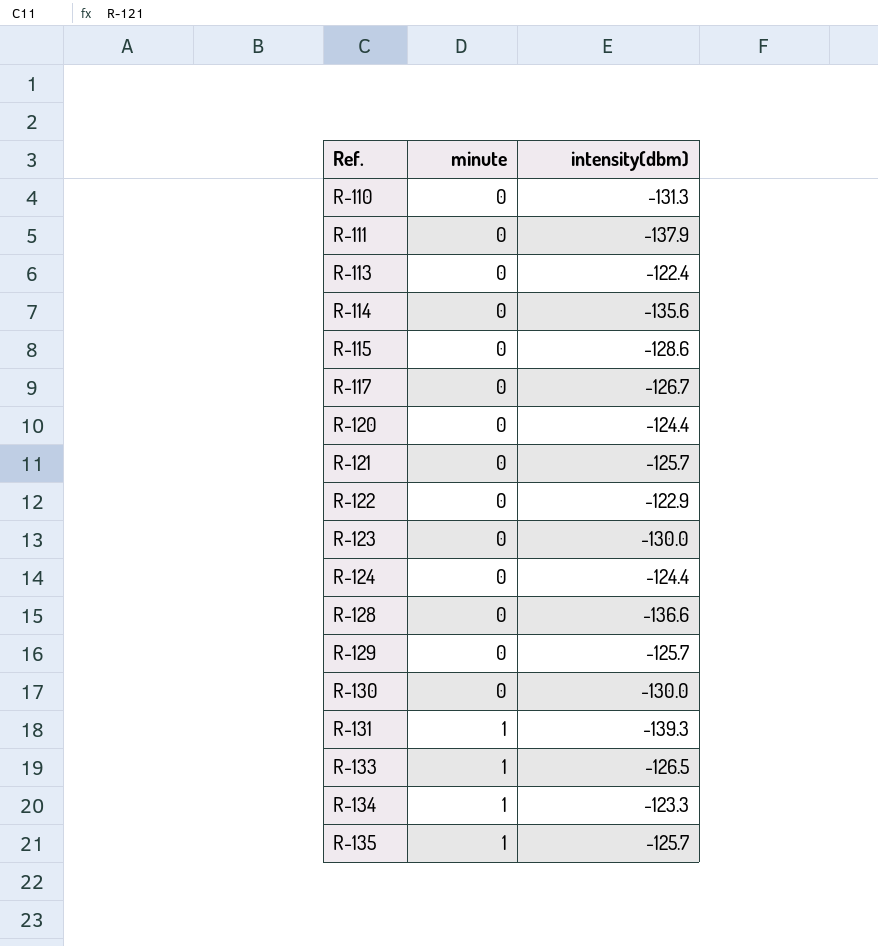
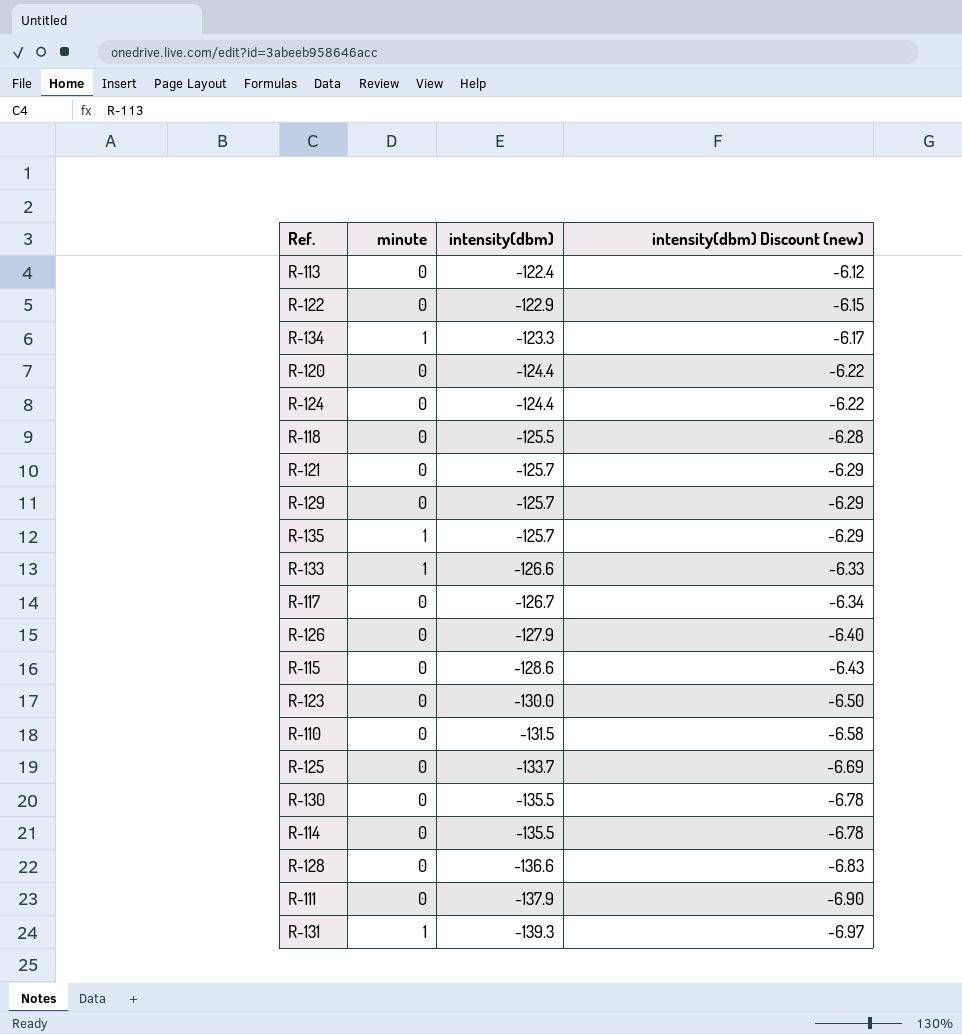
row order: Ref. ascending -> intensity(dbm) descending
column intensity(dbm) Discount (new) | formula: none -> [intensity(dbm)] * 0.05
row R-118: none -> 0 | -125.5 | -6.28
R-133 | intensity(dbm): -126.5 -> -126.6
row R-126: none -> 0 | -127.9 | -6.40
R-110 | intensity(dbm): -131.3 -> -131.5
row R-125: none -> 0 | -133.7 | -6.69
R-130 | intensity(dbm): -130.0 -> -135.5
R-114 | intensity(dbm): -135.6 -> -135.5

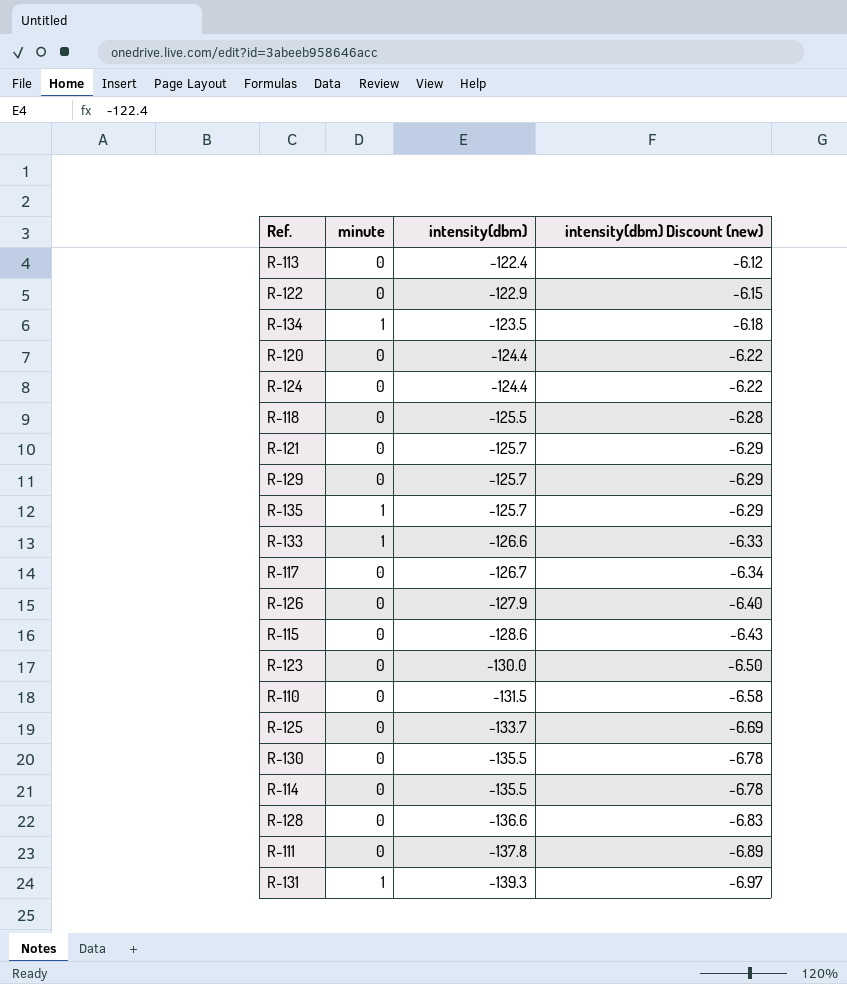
R-134 | intensity(dbm): -123.3 -> -123.5
R-134 | intensity(dbm) Discount (new): -6.17 -> -6.18
R-111 | intensity(dbm): -137.9 -> -137.8
R-111 | intensity(dbm) Discount (new): -6.90 -> -6.89

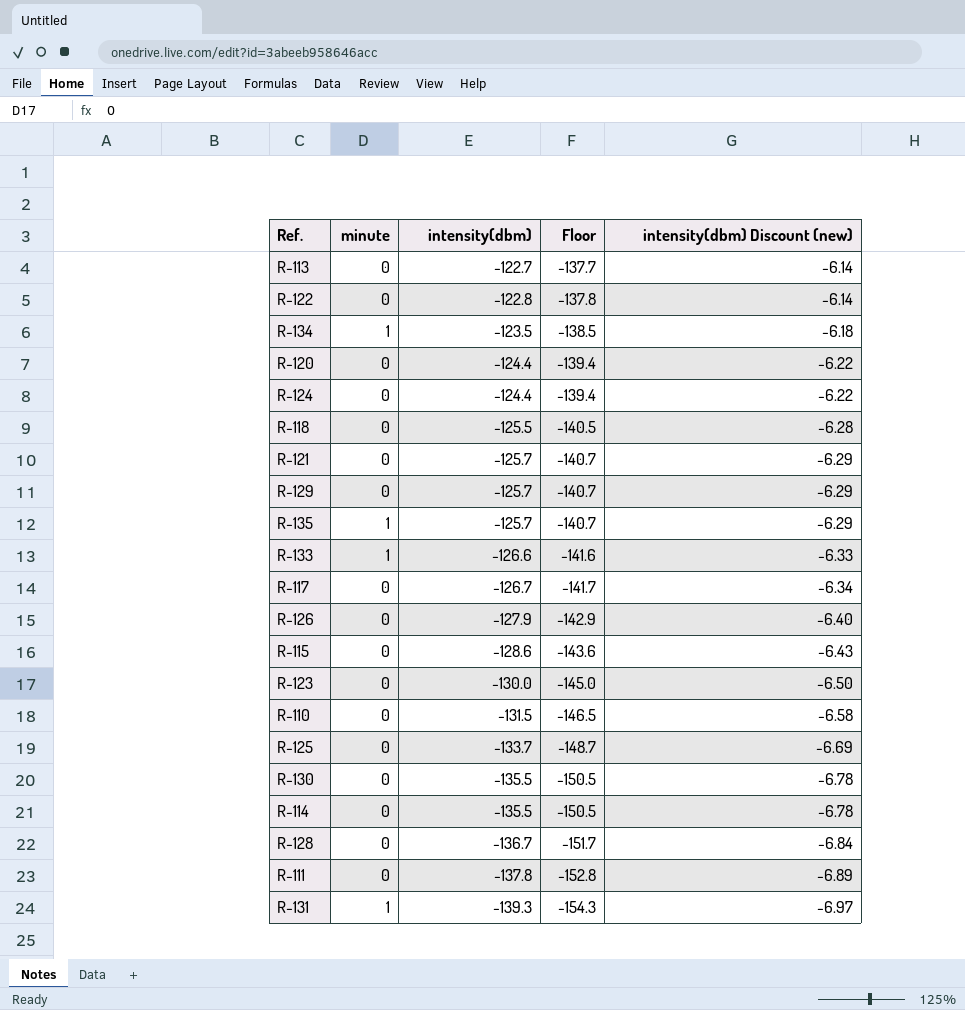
column Floor | formula: none -> [intensity(dbm)] - 15
R-113 | intensity(dbm): -122.4 -> -122.7
R-113 | intensity(dbm) Discount (new): -6.12 -> -6.14
R-122 | intensity(dbm): -122.9 -> -122.8
R-122 | intensity(dbm) Discount (new): -6.15 -> -6.14
R-128 | intensity(dbm): -136.6 -> -136.7
R-128 | intensity(dbm) Discount (new): -6.83 -> -6.84

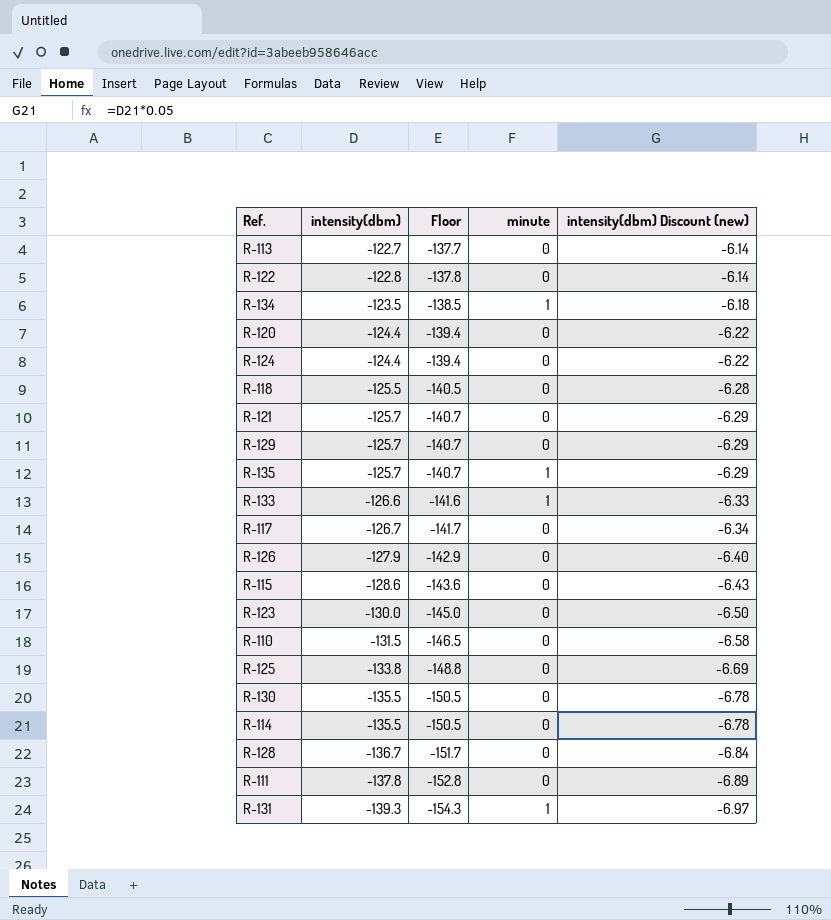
column minute | position: 2 -> 4
R-125 | intensity(dbm): -133.7 -> -133.8
R-125 | Floor: -148.7 -> -148.8

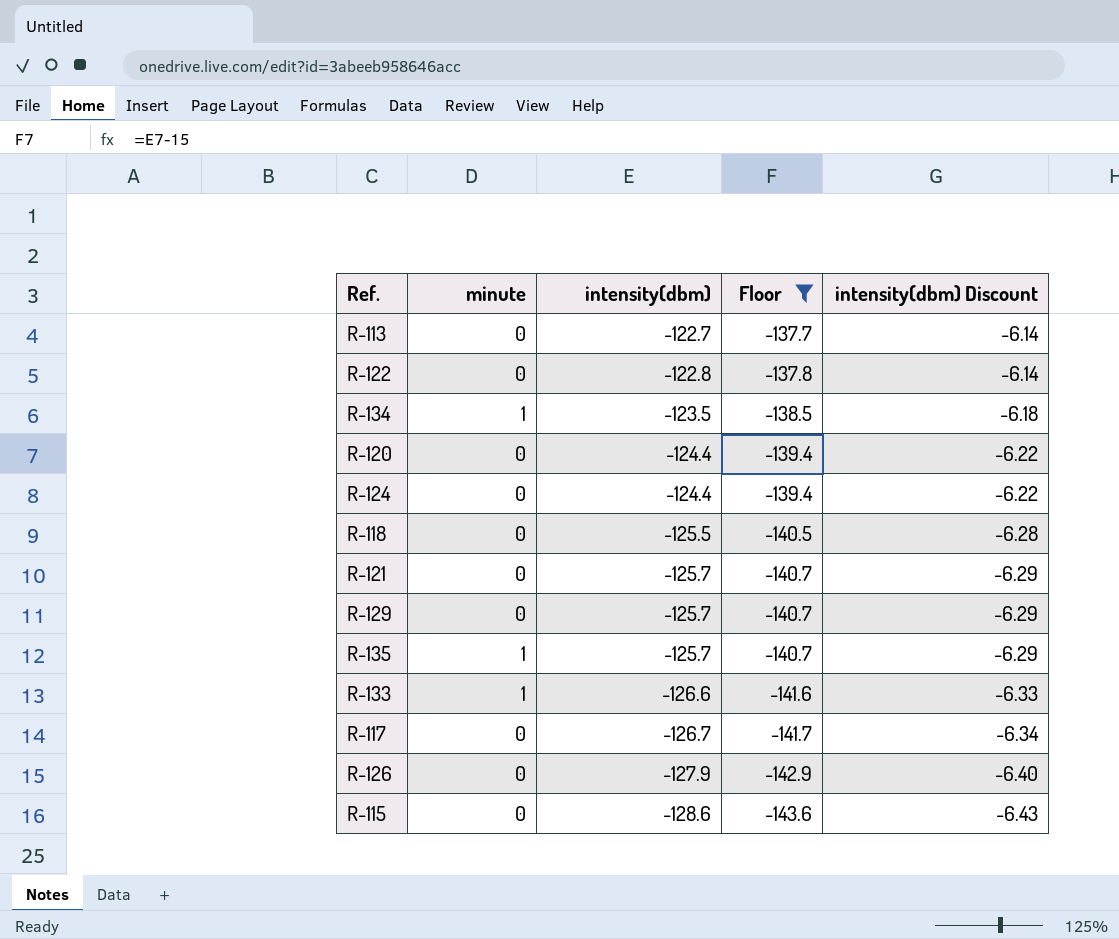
filter: none -> Floor >= -143.6
column minute | position: 4 -> 2
column name: intensity(dbm) Discount (new) -> intensity(dbm) Discount

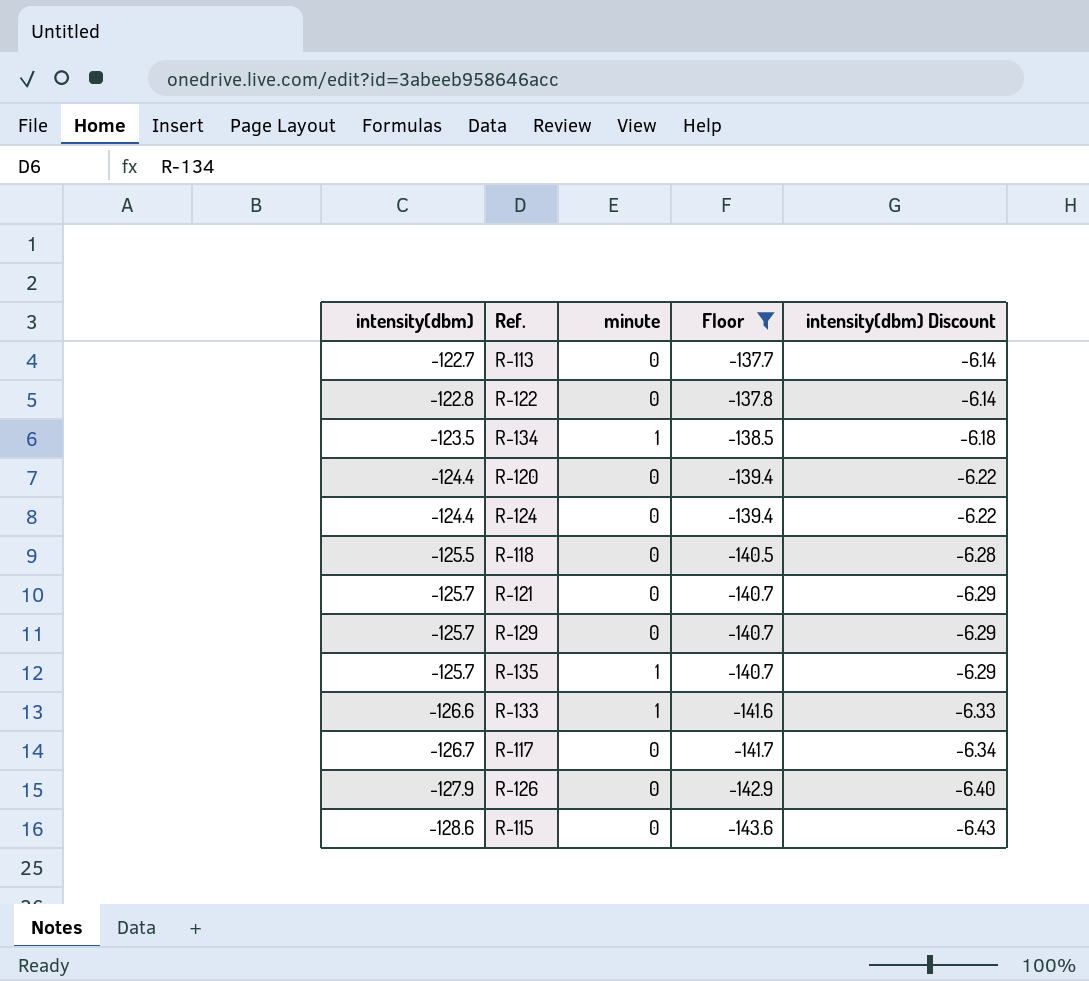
column intensity(dbm) | position: 3 -> 1

